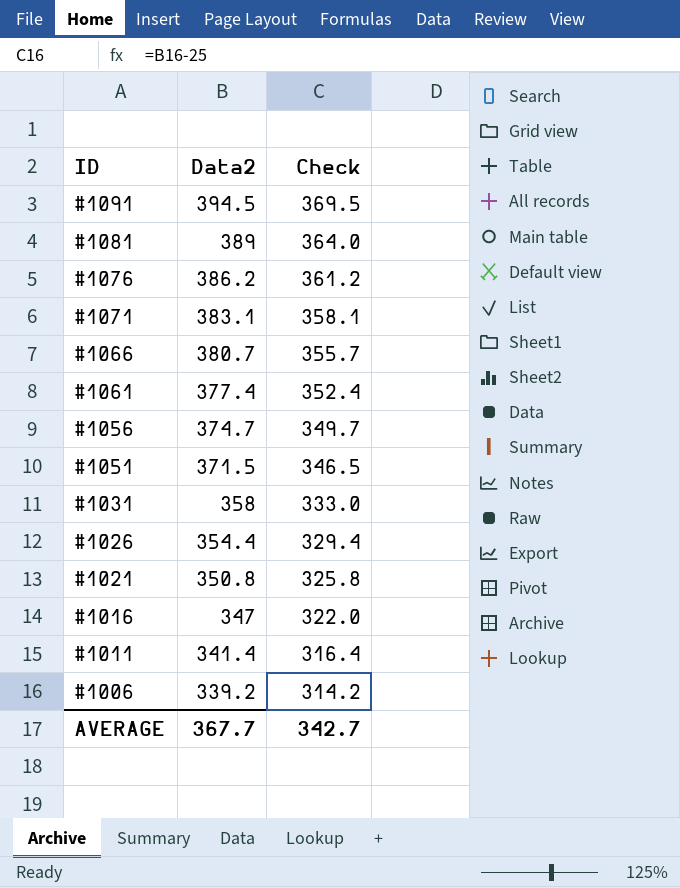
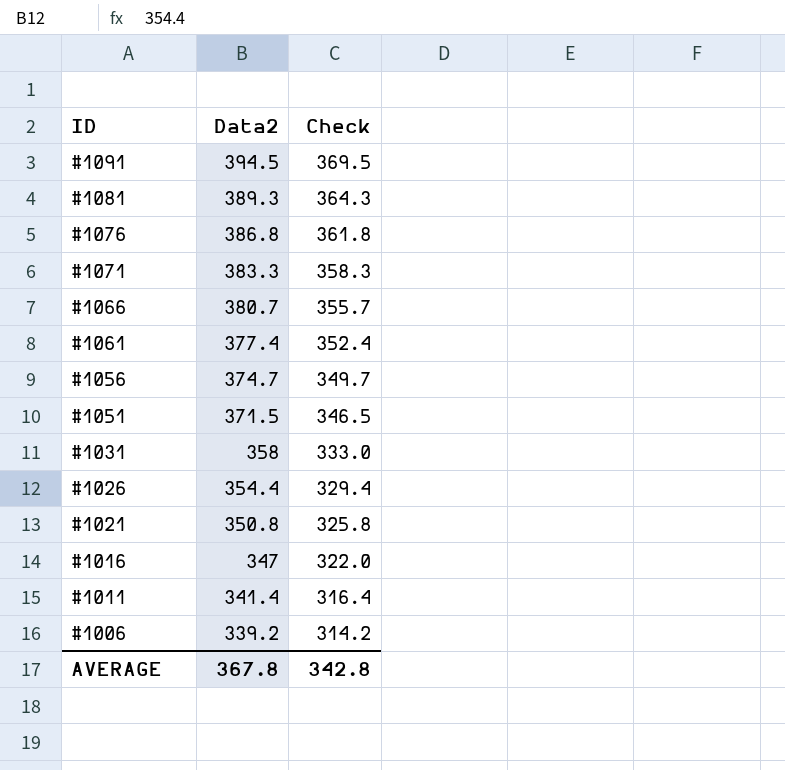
#1081 | Data2: 389 -> 389.3
#1081 | Check: 364.0 -> 364.3
#1076 | Data2: 386.2 -> 386.8
#1076 | Check: 361.2 -> 361.8
#1071 | Data2: 383.1 -> 383.3
#1071 | Check: 358.1 -> 358.3
AVERAGE | Data2: 367.7 -> 367.8
AVERAGE | Check: 342.7 -> 342.8

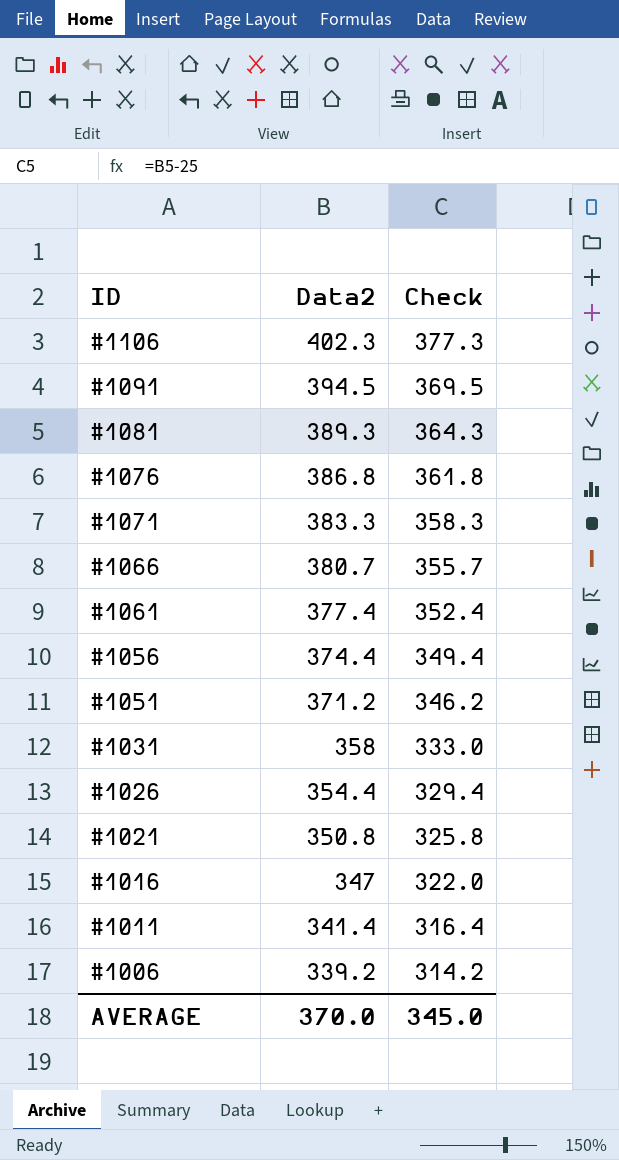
row #1106: none -> 402.3 | 377.3
#1056 | Data2: 374.7 -> 374.4
#1056 | Check: 349.7 -> 349.4
#1051 | Data2: 371.5 -> 371.2
#1051 | Check: 346.5 -> 346.2
AVERAGE | Data2: 367.8 -> 370.0
AVERAGE | Check: 342.8 -> 345.0

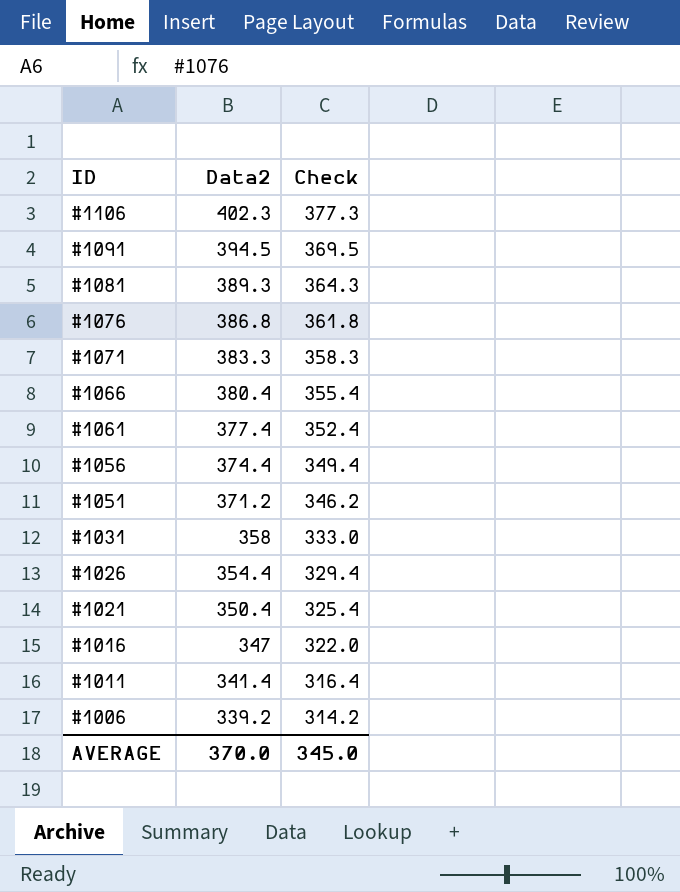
#1066 | Data2: 380.7 -> 380.4
#1066 | Check: 355.7 -> 355.4
#1021 | Data2: 350.8 -> 350.4
#1021 | Check: 325.8 -> 325.4

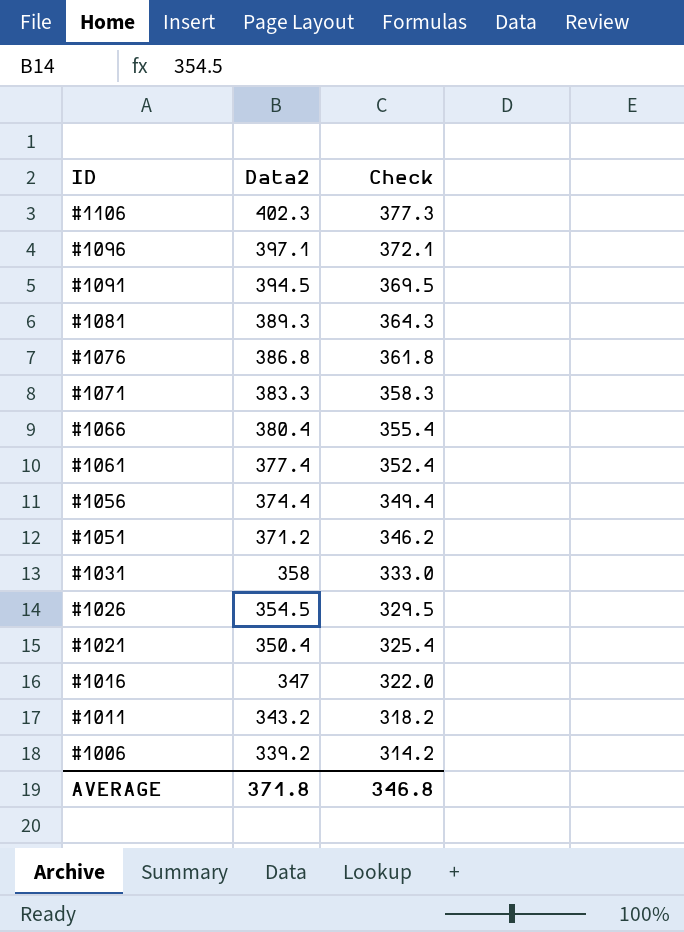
row #1096: none -> 397.1 | 372.1
#1026 | Data2: 354.4 -> 354.5
#1026 | Check: 329.4 -> 329.5
#1011 | Data2: 341.4 -> 343.2
#1011 | Check: 316.4 -> 318.2
AVERAGE | Data2: 370.0 -> 371.8
AVERAGE | Check: 345.0 -> 346.8

